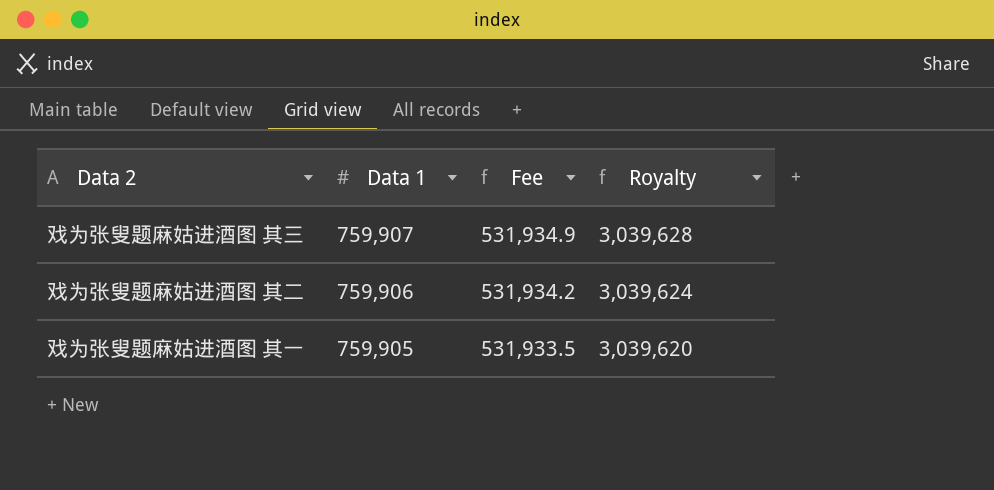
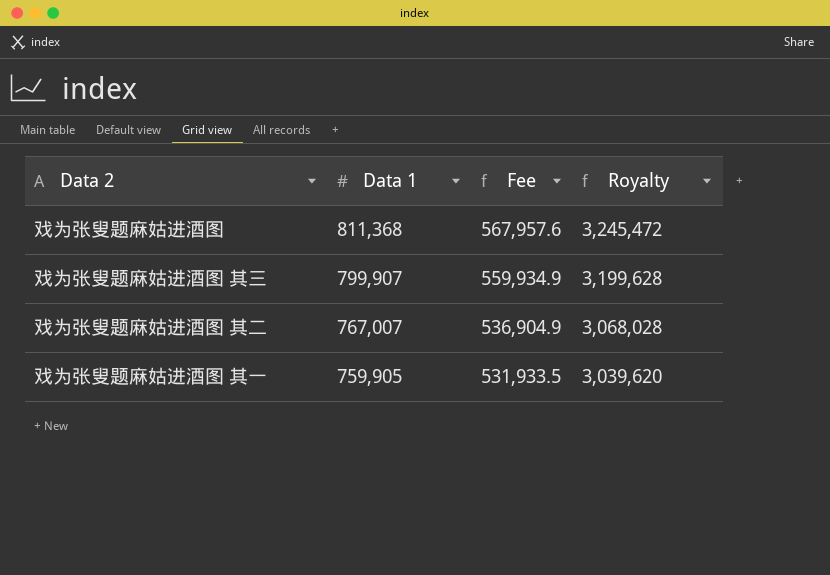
row 戏为张叟题麻姑进酒图: none -> 811,368 | 567,957.6 | 3,245,472
戏为张叟题麻姑进酒图 其三 | Data 1: 759,907 -> 799,907
戏为张叟题麻姑进酒图 其三 | Fee: 531,934.9 -> 559,934.9
戏为张叟题麻姑进酒图 其三 | Royalty: 3,039,628 -> 3,199,628
戏为张叟题麻姑进酒图 其二 | Data 1: 759,906 -> 767,007
戏为张叟题麻姑进酒图 其二 | Fee: 531,934.2 -> 536,904.9
戏为张叟题麻姑进酒图 其二 | Royalty: 3,039,624 -> 3,068,028

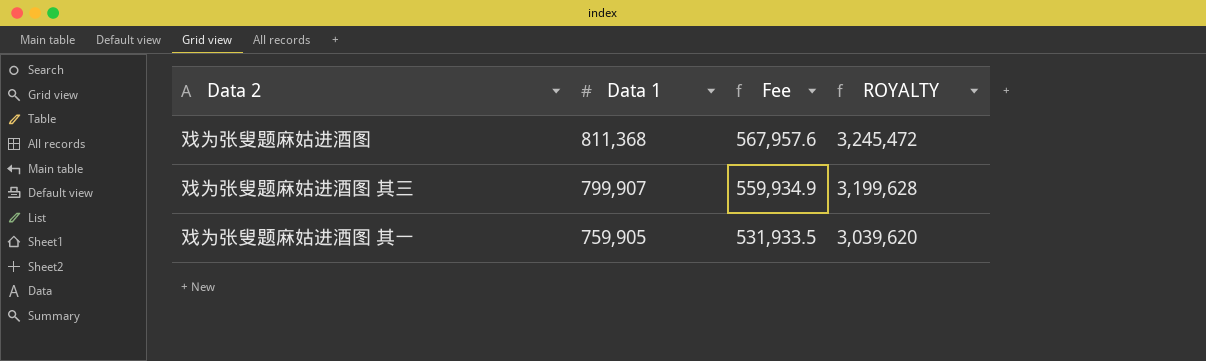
column name: Royalty -> ROYALTY
row 戏为张叟题麻姑进酒图 其二: 767,007 | 536,904.9 | 3,068,028 -> none

